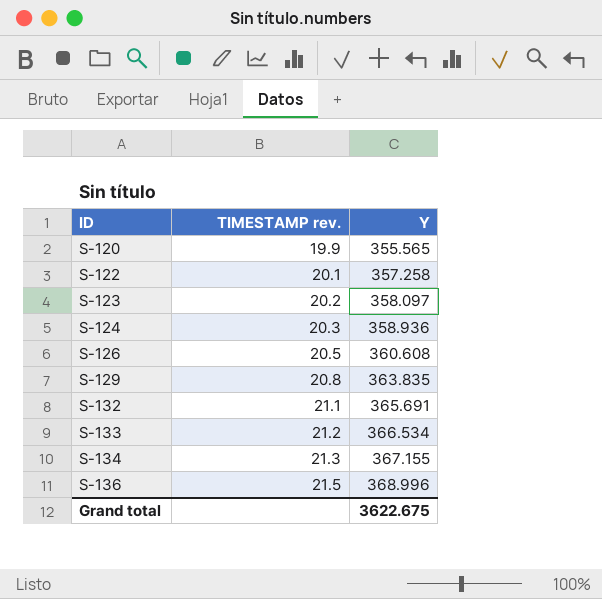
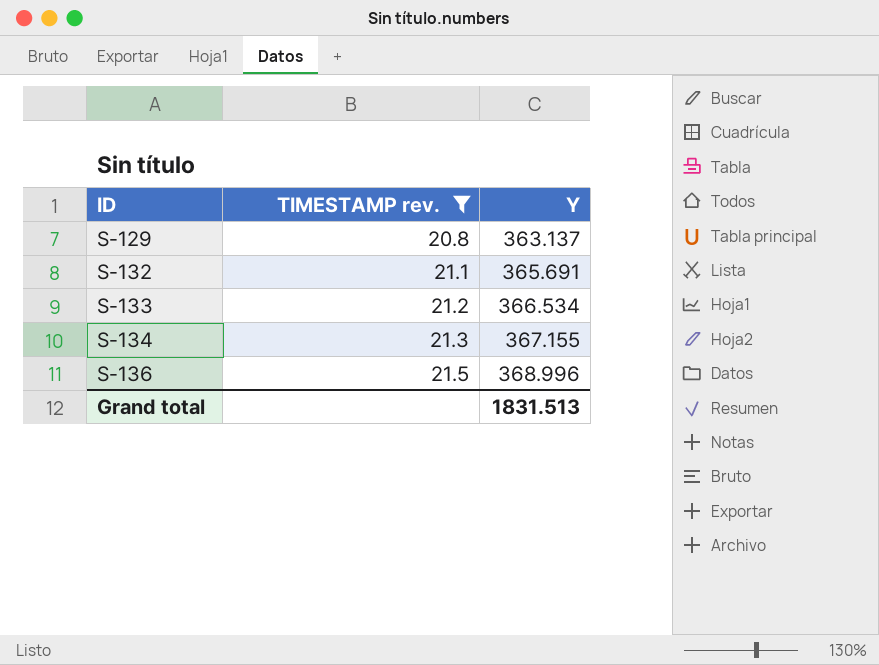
filter: none -> TIMESTAMP rev. >= 20.8
S-129 | Y: 363.835 -> 363.137
Grand total | Y: 3622.675 -> 1831.513

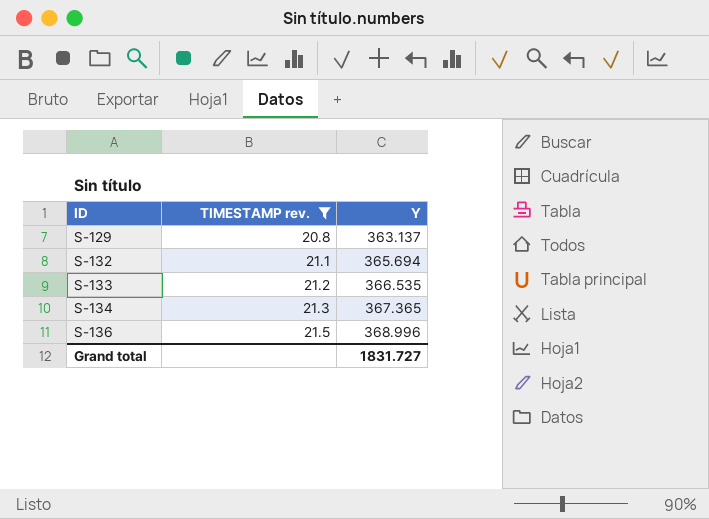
S-132 | Y: 365.691 -> 365.694
S-133 | Y: 366.534 -> 366.535
S-134 | Y: 367.155 -> 367.365
Grand total | Y: 1831.513 -> 1831.727

